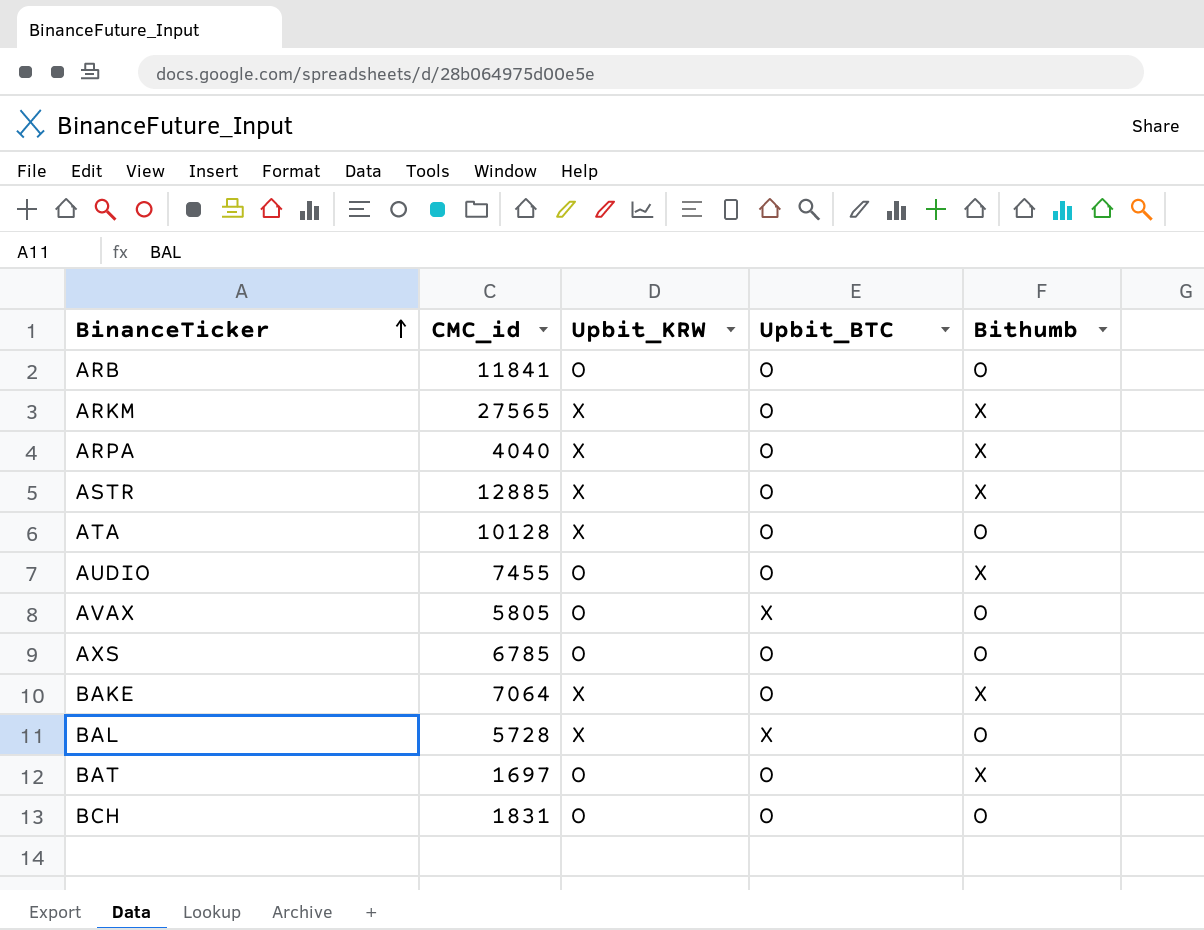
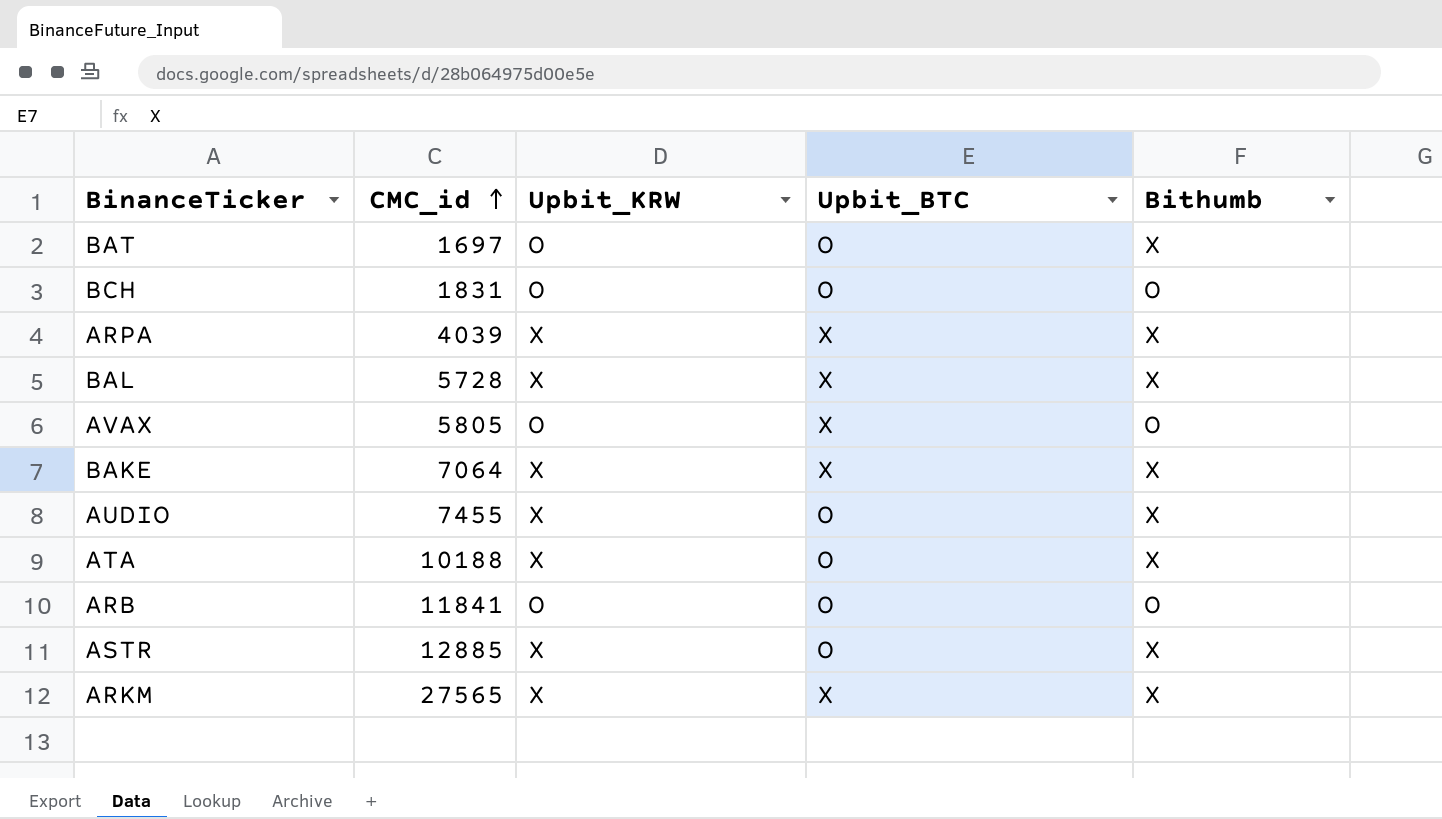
row order: BinanceTicker ascending -> CMC_id ascending
row AXS: 6785 | O | O | O -> none
ARPA | CMC_id: 4040 -> 4039
ARPA | Upbit_BTC: O -> X
BAL | Bithumb: O -> X
BAKE | Upbit_BTC: O -> X
AUDIO | Upbit_KRW: O -> X
ATA | CMC_id: 10128 -> 10188
ATA | Bithumb: O -> X
ARKM | Upbit_BTC: O -> X

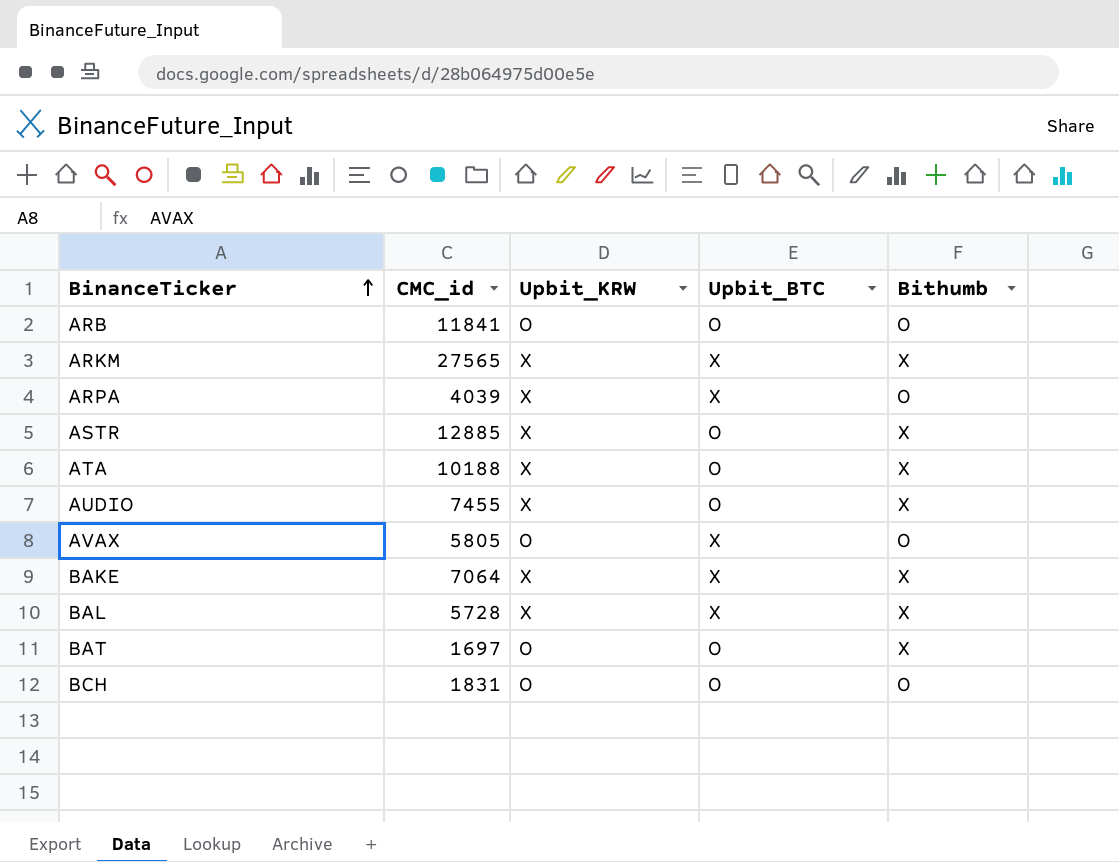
row order: CMC_id ascending -> BinanceTicker ascending
ARPA | Bithumb: X -> O

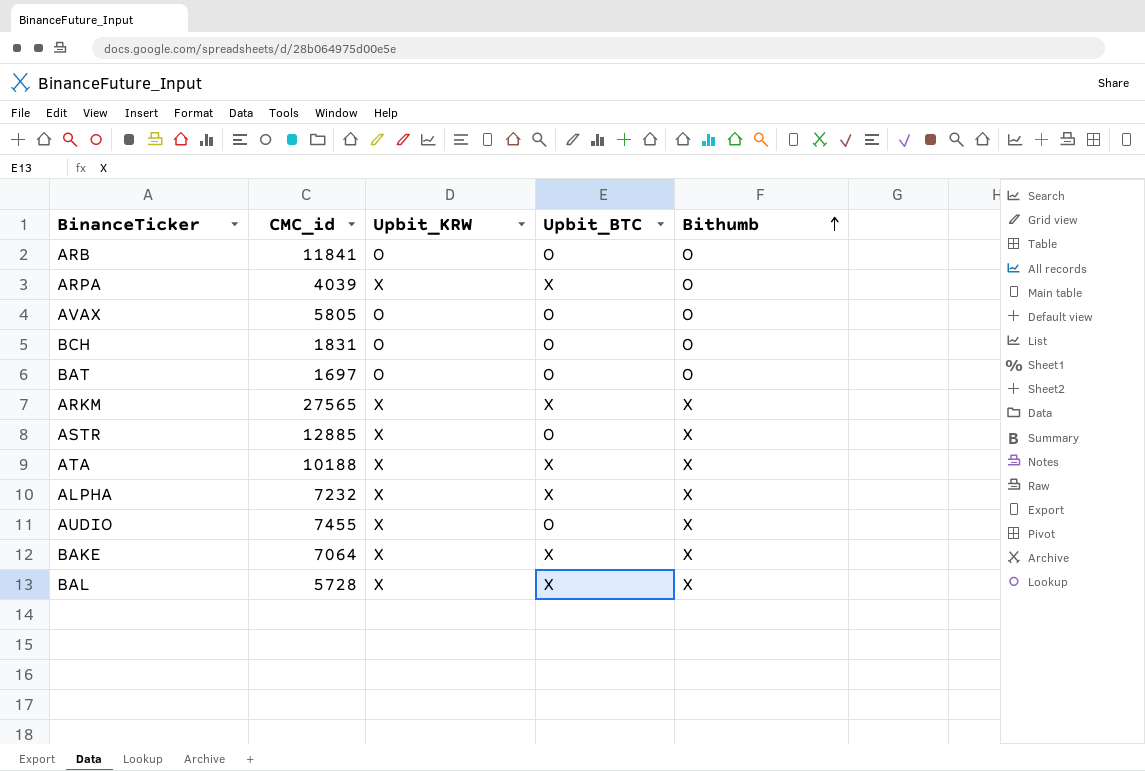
row order: BinanceTicker ascending -> Bithumb ascending
AVAX | Upbit_BTC: X -> O
BAT | Bithumb: X -> O
ATA | Upbit_BTC: O -> X
row ALPHA: none -> 7232 | X | X | X

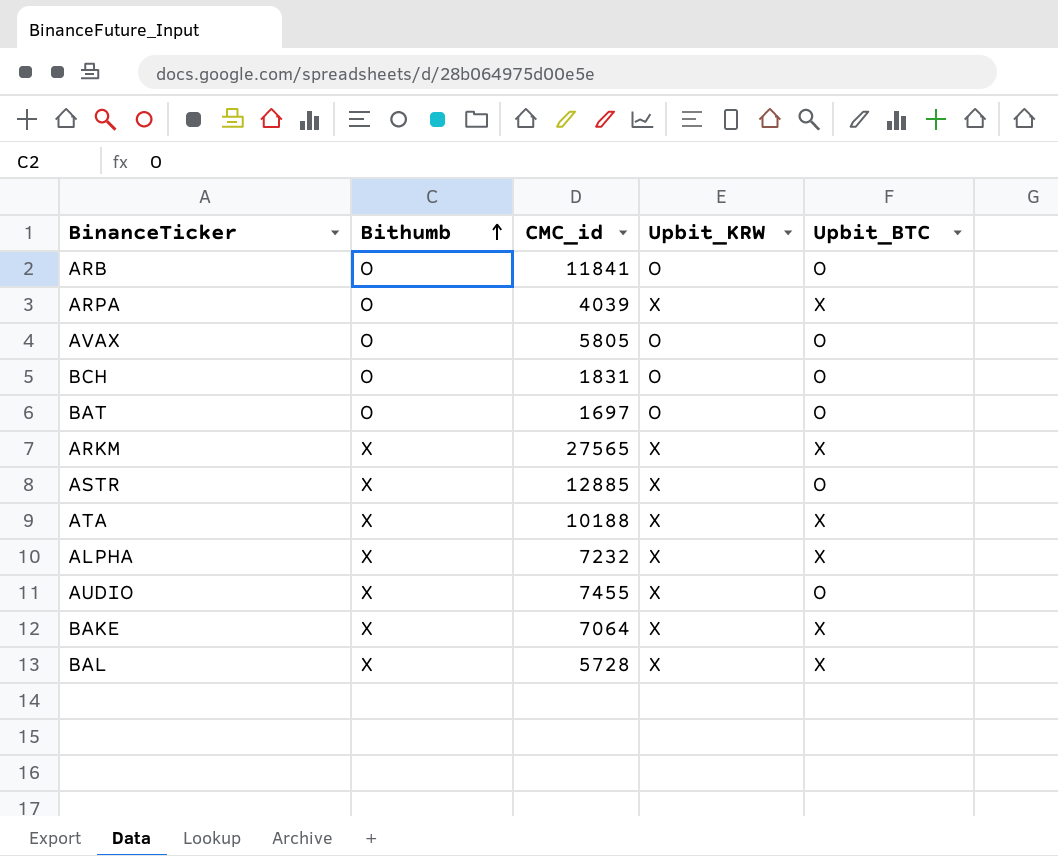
column Bithumb | position: 5 -> 2

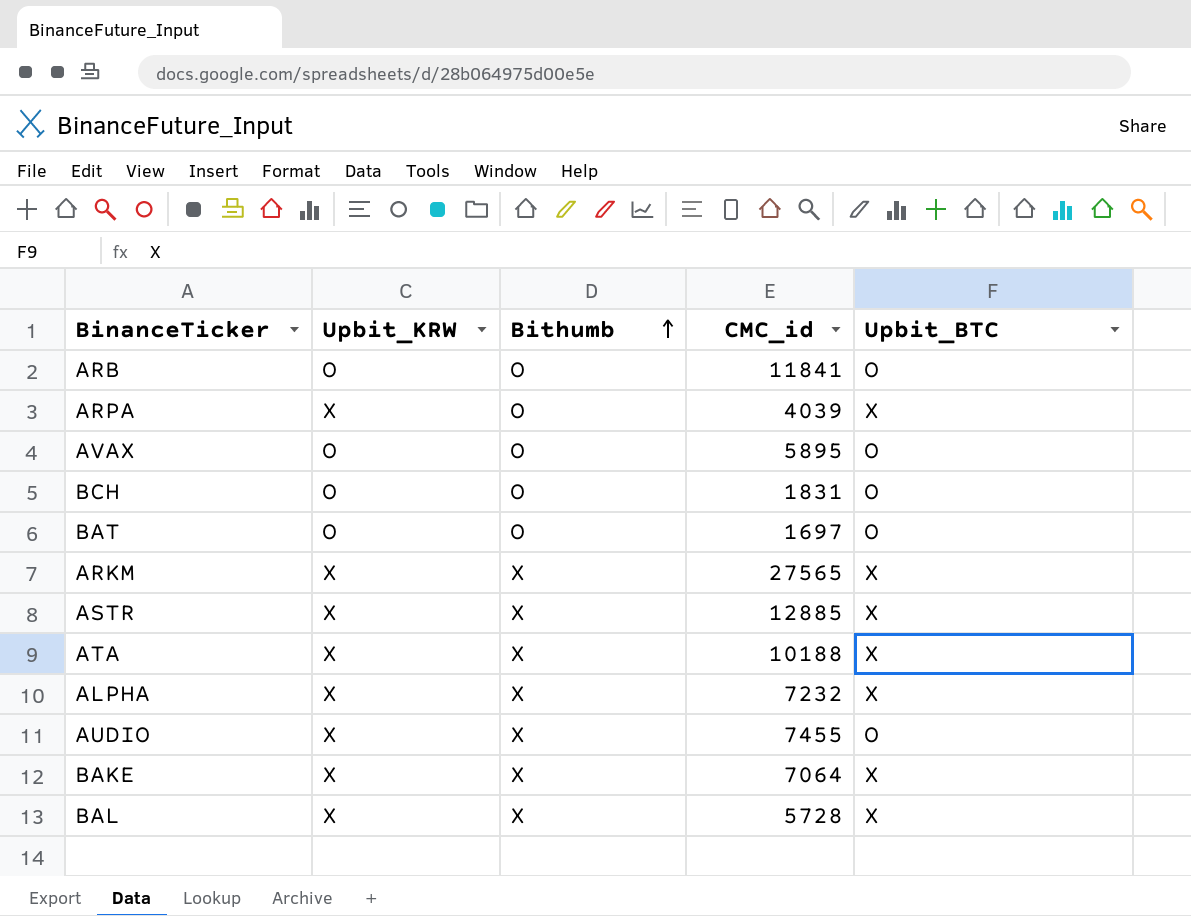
column Upbit_KRW | position: 4 -> 2
AVAX | CMC_id: 5805 -> 5895
ASTR | Upbit_BTC: O -> X

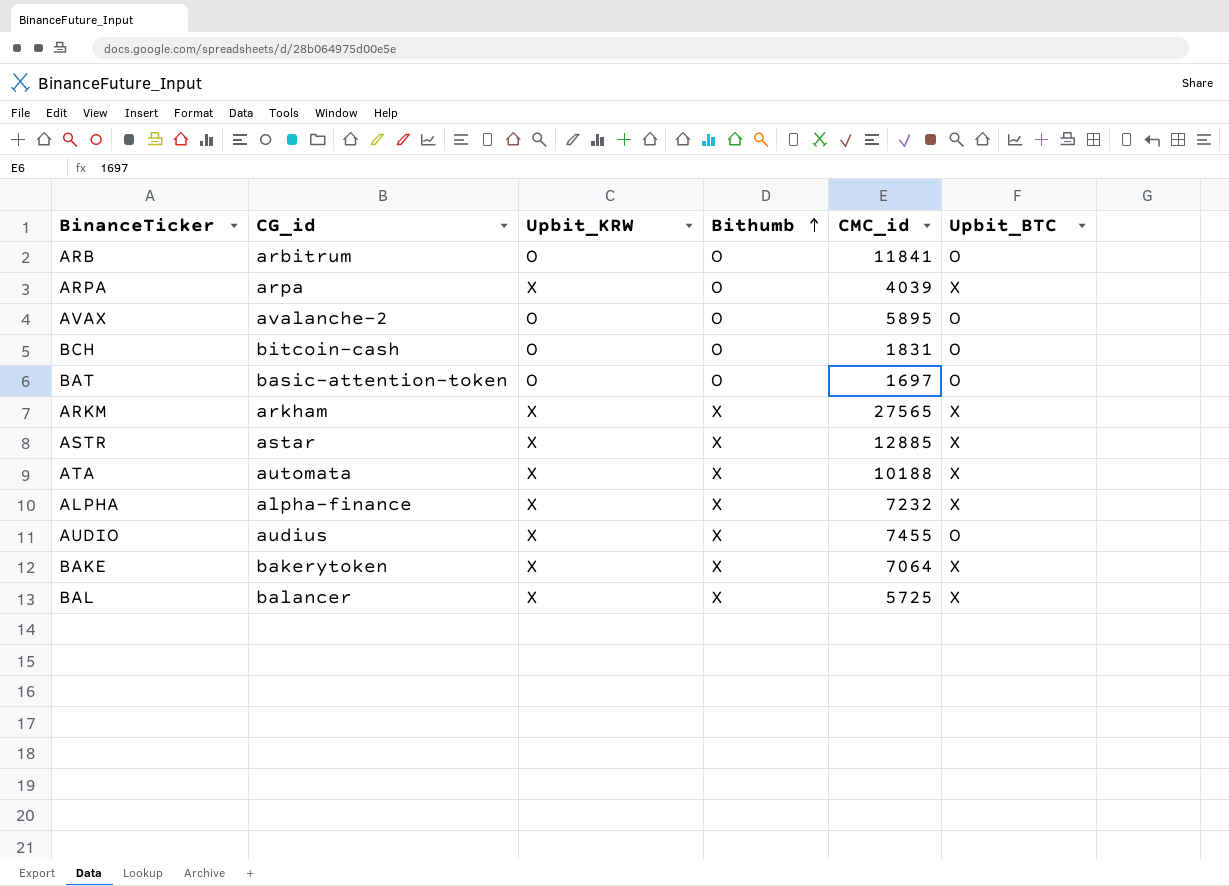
column CG_id | position: none -> 2
BAL | CMC_id: 5728 -> 5725

